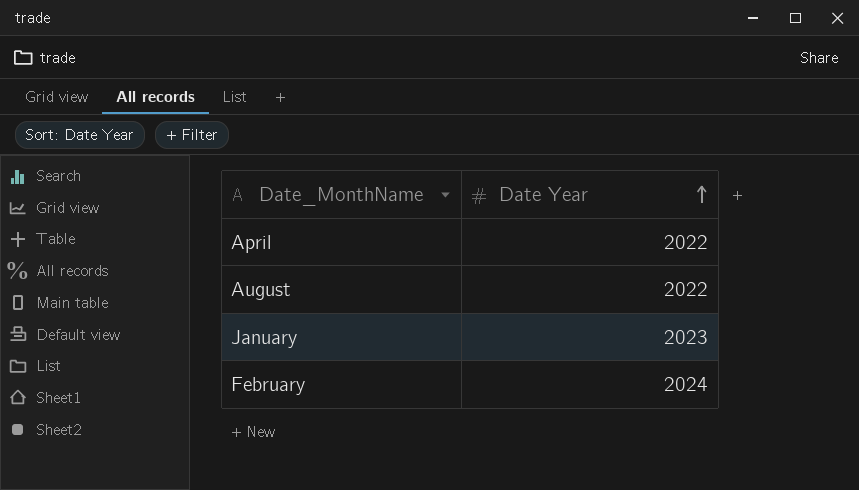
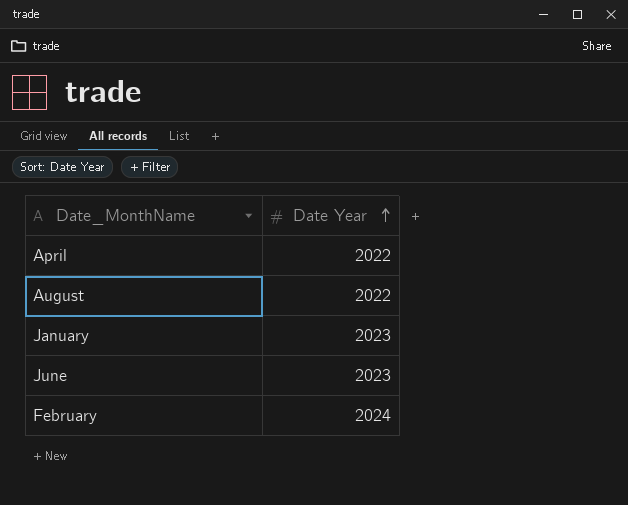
row June: none -> 2023

